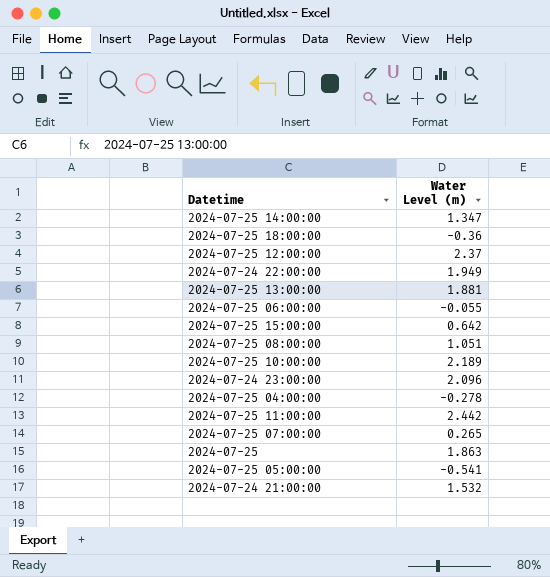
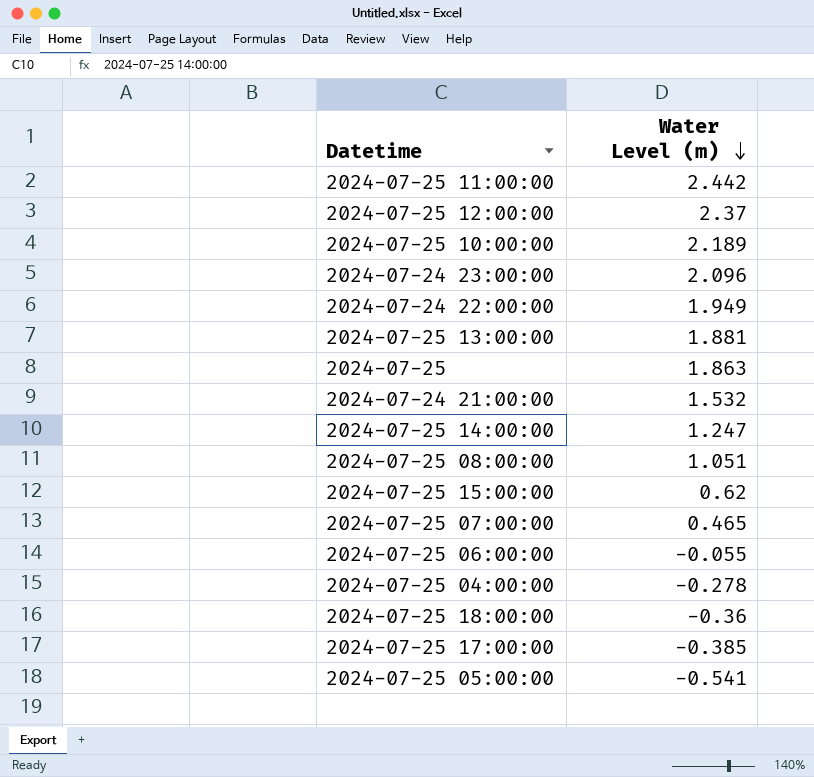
row order: none -> Water Level (m) descending
2024-07-25 14:00:00 | Water Level (m): 1.347 -> 1.247
2024-07-25 15:00:00 | Water Level (m): 0.642 -> 0.62
2024-07-25 07:00:00 | Water Level (m): 0.265 -> 0.465
row 2024-07-25 17:00:00: none -> -0.385

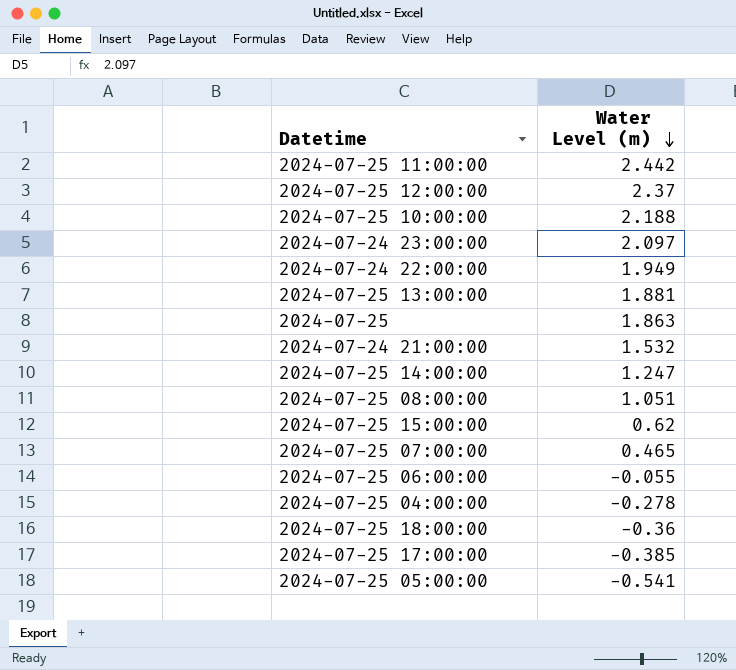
2024-07-25 10:00:00 | Water Level (m): 2.189 -> 2.188
2024-07-24 23:00:00 | Water Level (m): 2.096 -> 2.097

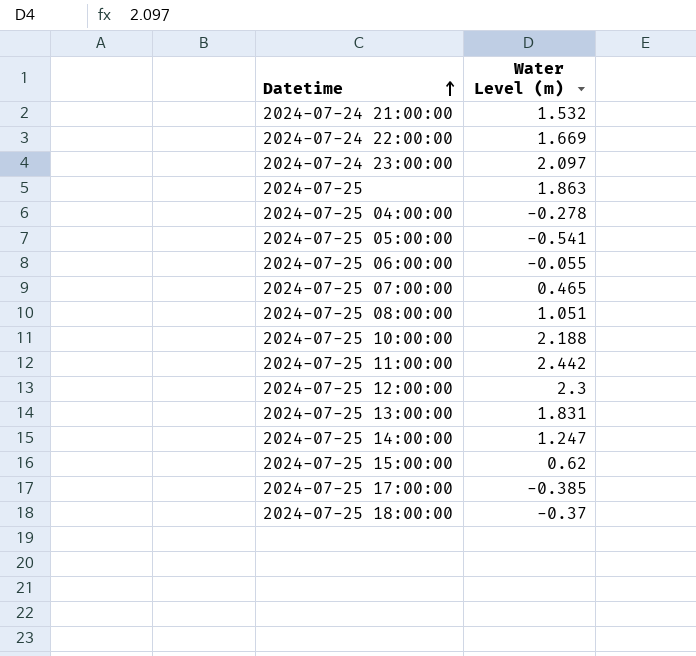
row order: Water Level (m) descending -> Datetime ascending
2024-07-24 22:00:00 | Water Level (m): 1.949 -> 1.669
2024-07-25 12:00:00 | Water Level (m): 2.37 -> 2.3
2024-07-25 13:00:00 | Water Level (m): 1.881 -> 1.831
2024-07-25 18:00:00 | Water Level (m): -0.36 -> -0.37

